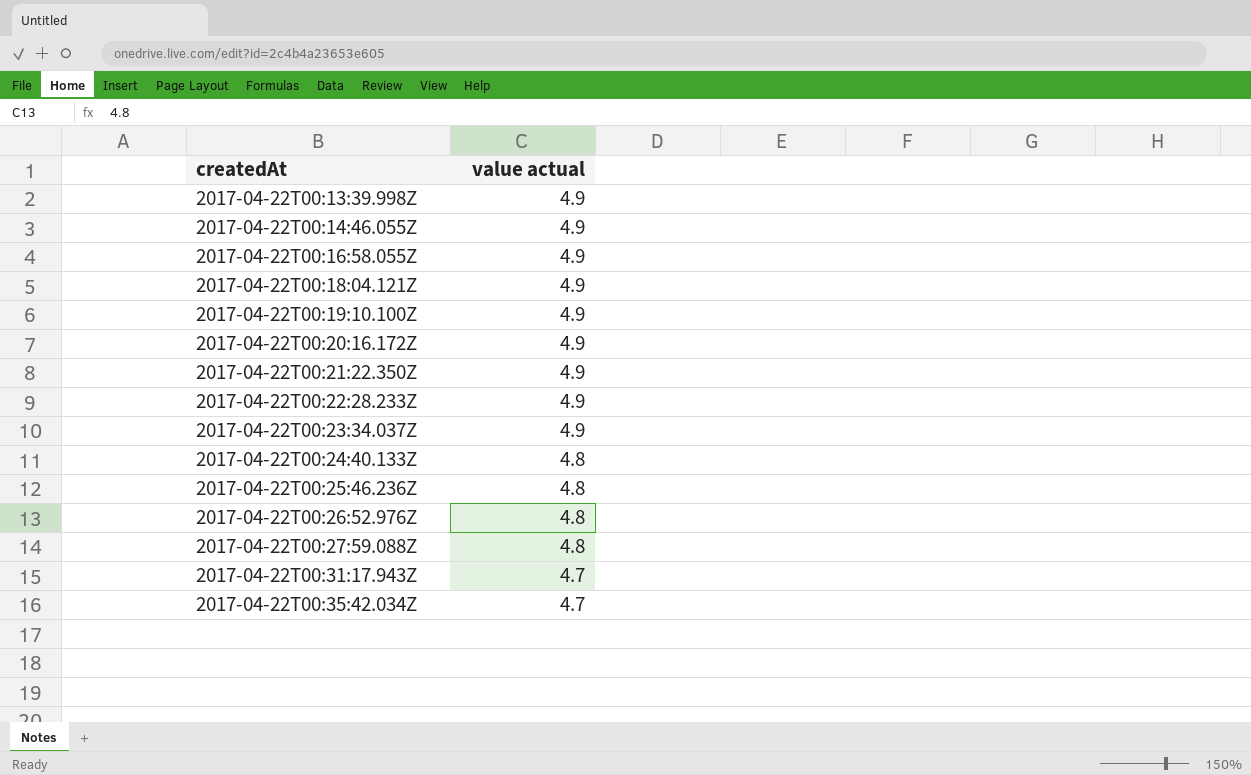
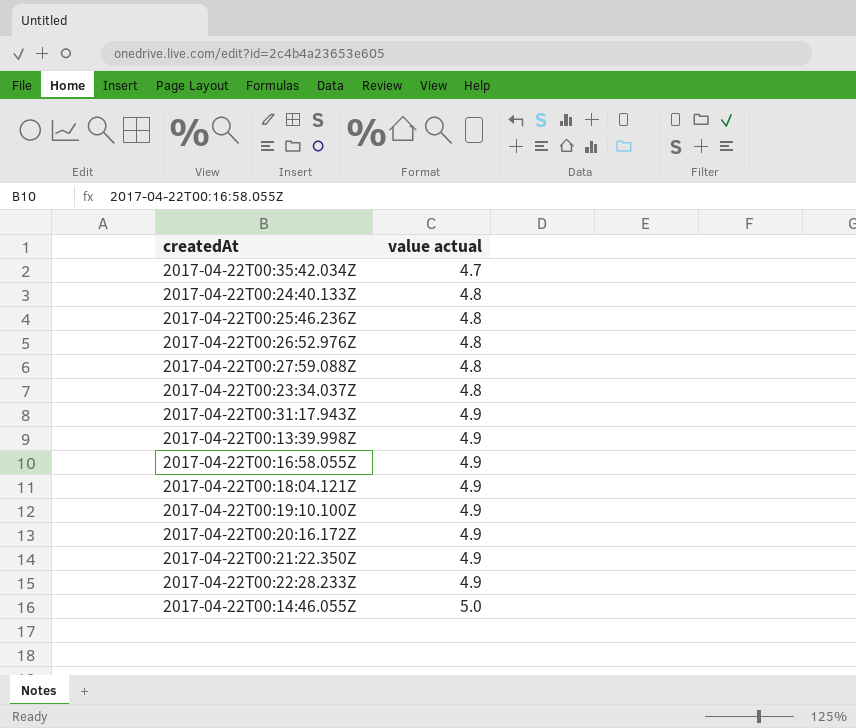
row order: createdAt ascending -> value actual ascending
2017-04-22T00:23:34.037Z | value actual: 4.9 -> 4.8
2017-04-22T00:31:17.943Z | value actual: 4.7 -> 4.9
2017-04-22T00:14:46.055Z | value actual: 4.9 -> 5.0

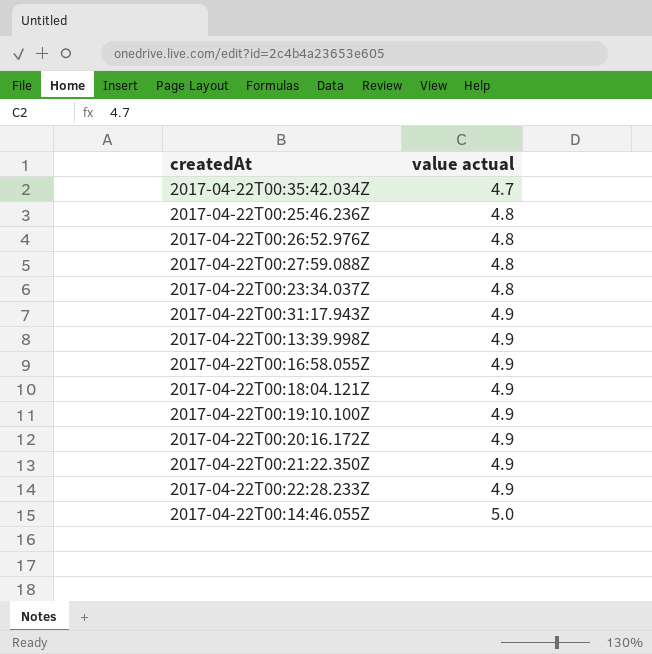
row 2017-04-22T00:24:40.133Z: 4.8 -> none

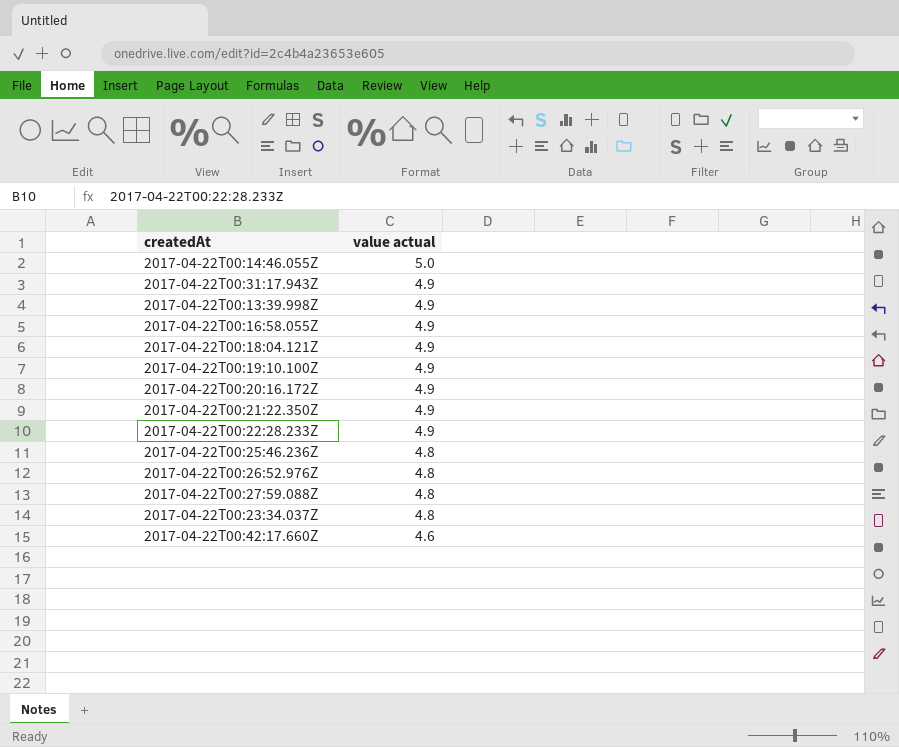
row order: value actual ascending -> value actual descending
row 2017-04-22T00:35:42.034Z: 4.7 -> none
row 2017-04-22T00:42:17.660Z: none -> 4.6

